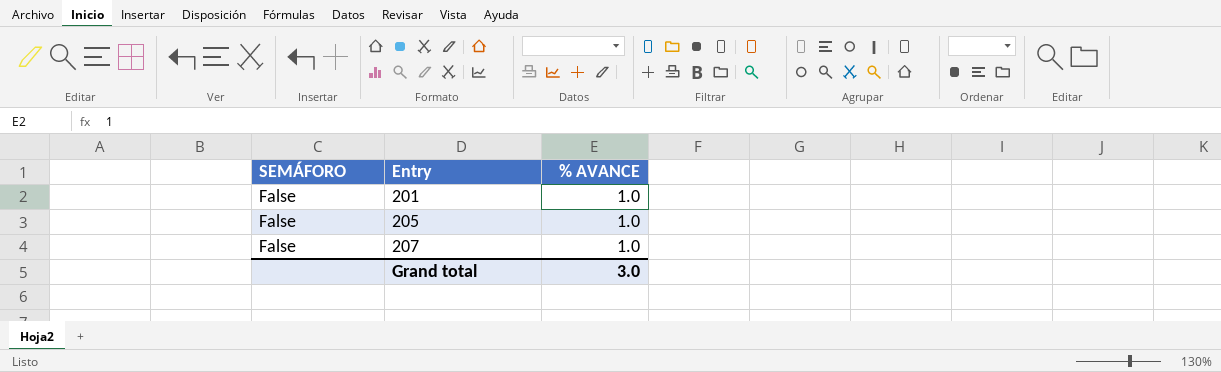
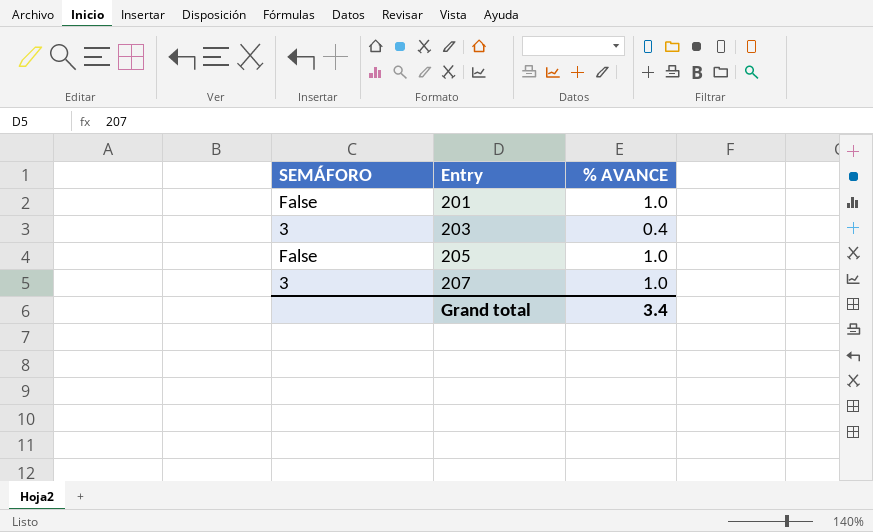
row 203: none -> 3 | 0.4
207 | SEMÁFORO: False -> 3
Grand total | % AVANCE: 3.0 -> 3.4

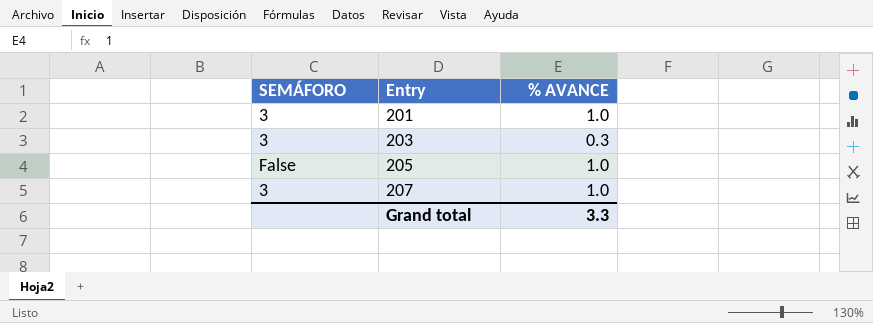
201 | SEMÁFORO: False -> 3
203 | % AVANCE: 0.4 -> 0.3
Grand total | % AVANCE: 3.4 -> 3.3

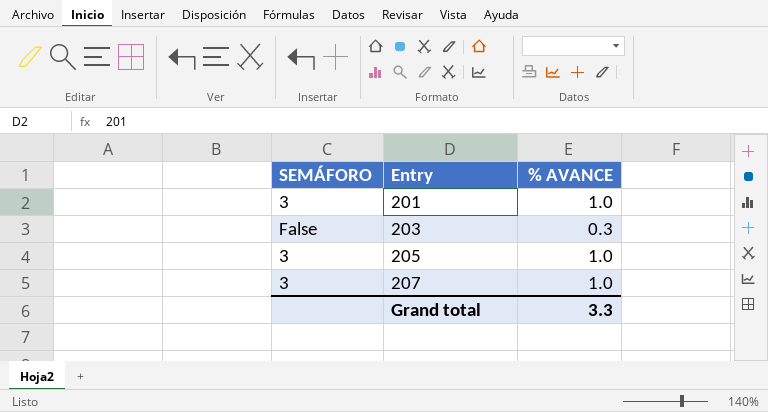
203 | SEMÁFORO: 3 -> False
205 | SEMÁFORO: False -> 3

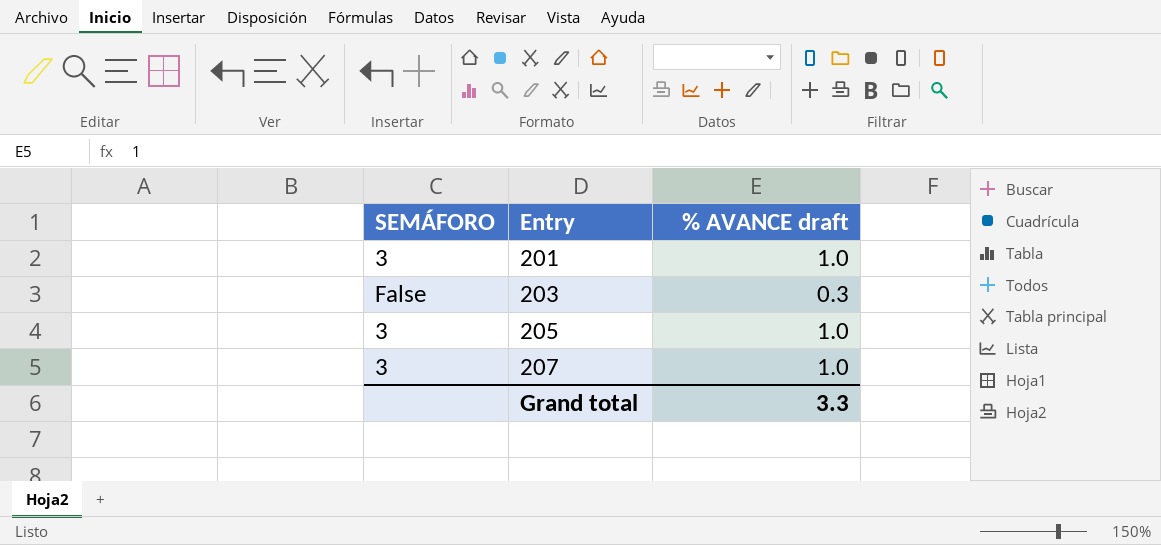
column name: % AVANCE -> % AVANCE draft

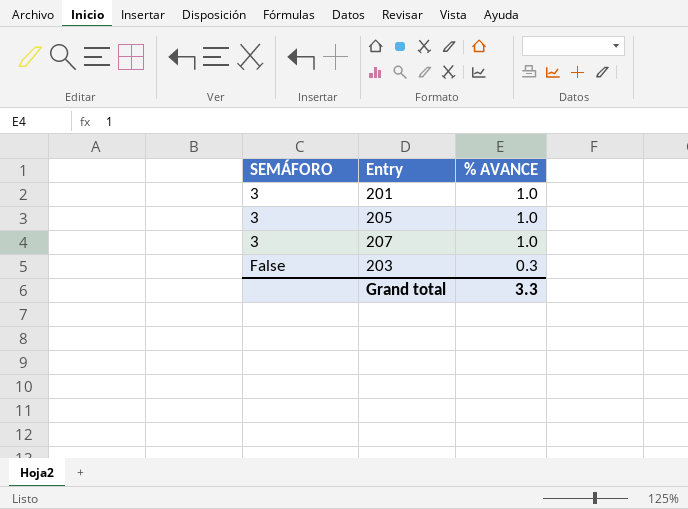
row order: Entry ascending -> SEMÁFORO ascending
column name: % AVANCE draft -> % AVANCE

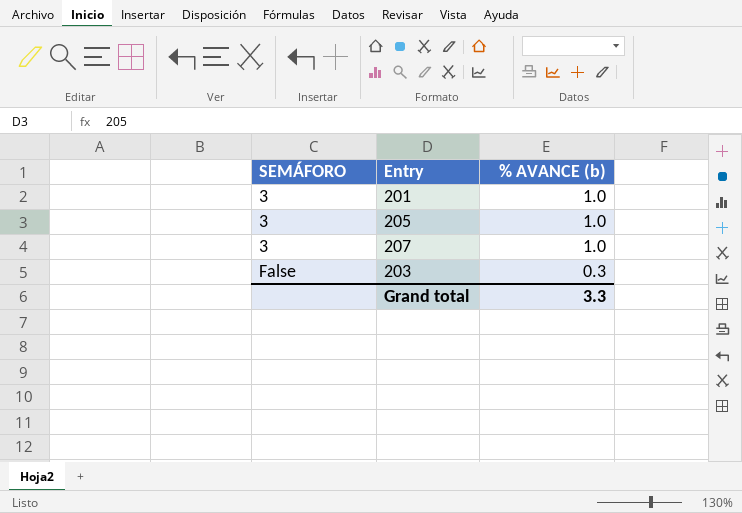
column name: % AVANCE -> % AVANCE (b)

